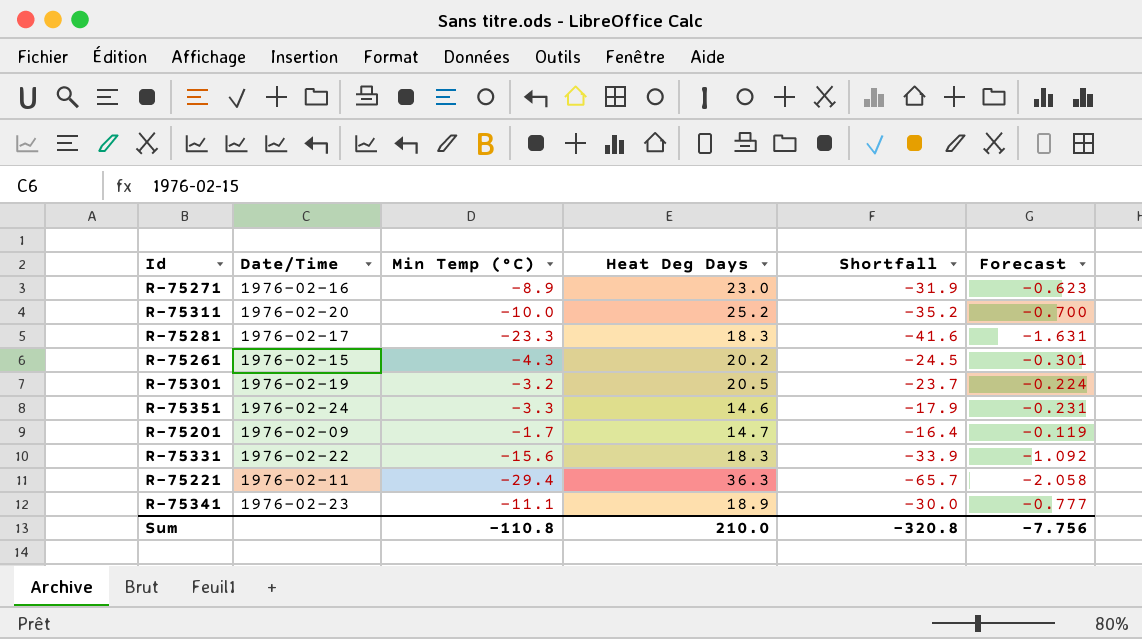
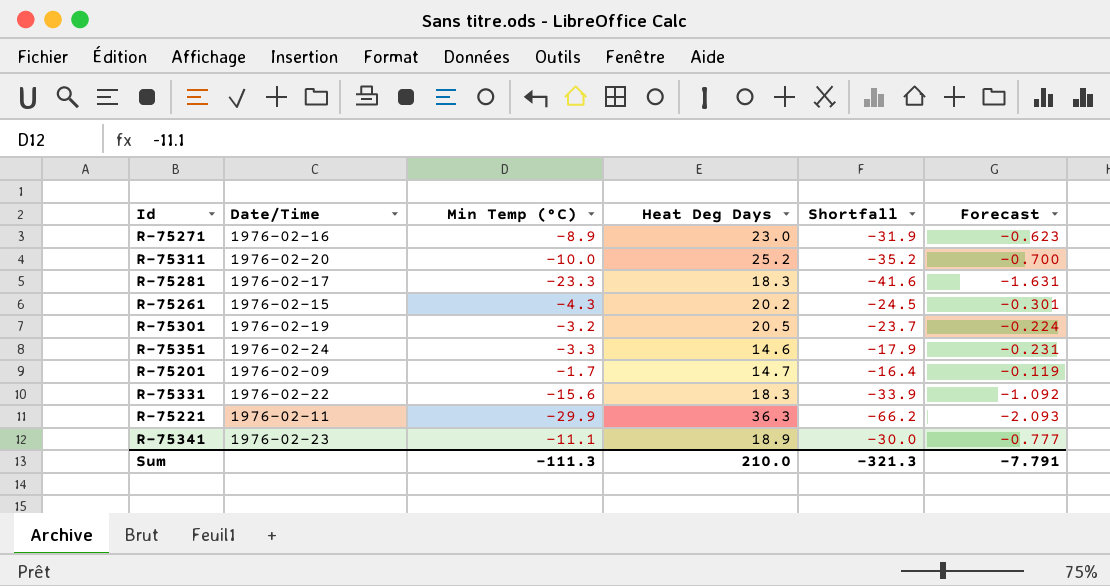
R-75221 | Min Temp (°C): -29.4 -> -29.9
R-75221 | Shortfall: -65.7 -> -66.2
R-75221 | Forecast: -2.058 -> -2.093
Sum | Min Temp (°C): -110.8 -> -111.3
Sum | Shortfall: -320.8 -> -321.3
Sum | Forecast: -7.756 -> -7.791

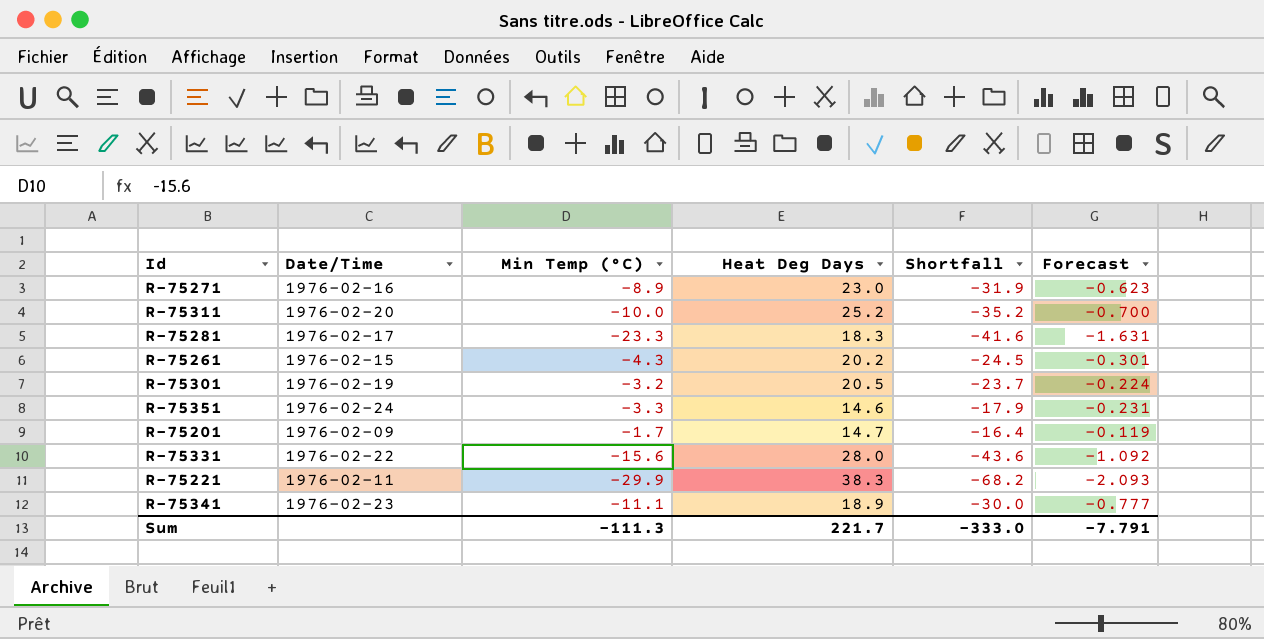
R-75331 | Heat Deg Days: 18.3 -> 28.0
R-75331 | Shortfall: -33.9 -> -43.6
R-75221 | Heat Deg Days: 36.3 -> 38.3
R-75221 | Shortfall: -66.2 -> -68.2
Sum | Heat Deg Days: 210.0 -> 221.7
Sum | Shortfall: -321.3 -> -333.0

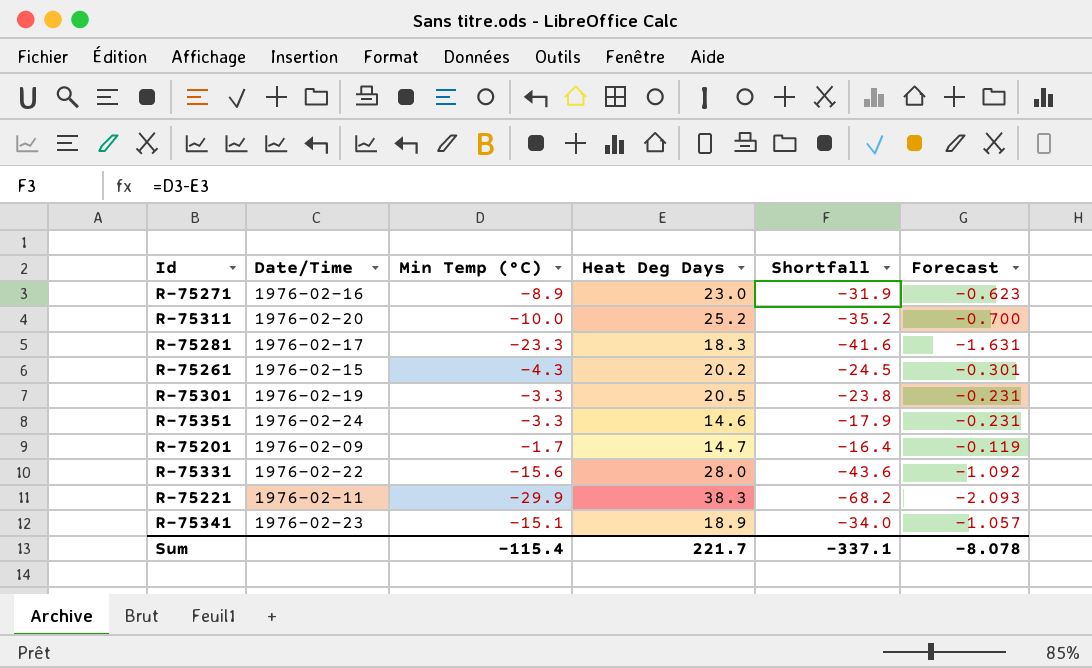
R-75301 | Min Temp (°C): -3.2 -> -3.3
R-75301 | Shortfall: -23.7 -> -23.8
R-75301 | Forecast: -0.224 -> -0.231
R-75341 | Min Temp (°C): -11.1 -> -15.1
R-75341 | Shortfall: -30.0 -> -34.0
R-75341 | Forecast: -0.777 -> -1.057
Sum | Min Temp (°C): -111.3 -> -115.4
Sum | Shortfall: -333.0 -> -337.1
Sum | Forecast: -7.791 -> -8.078

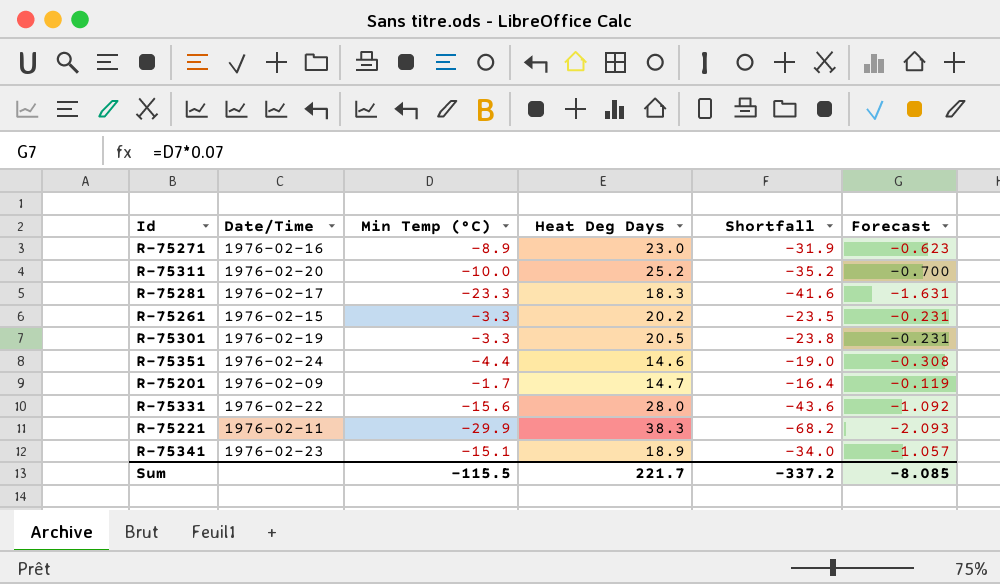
R-75261 | Min Temp (°C): -4.3 -> -3.3
R-75261 | Shortfall: -24.5 -> -23.5
R-75261 | Forecast: -0.301 -> -0.231
R-75351 | Min Temp (°C): -3.3 -> -4.4
R-75351 | Shortfall: -17.9 -> -19.0
R-75351 | Forecast: -0.231 -> -0.308
Sum | Min Temp (°C): -115.4 -> -115.5
Sum | Shortfall: -337.1 -> -337.2
Sum | Forecast: -8.078 -> -8.085

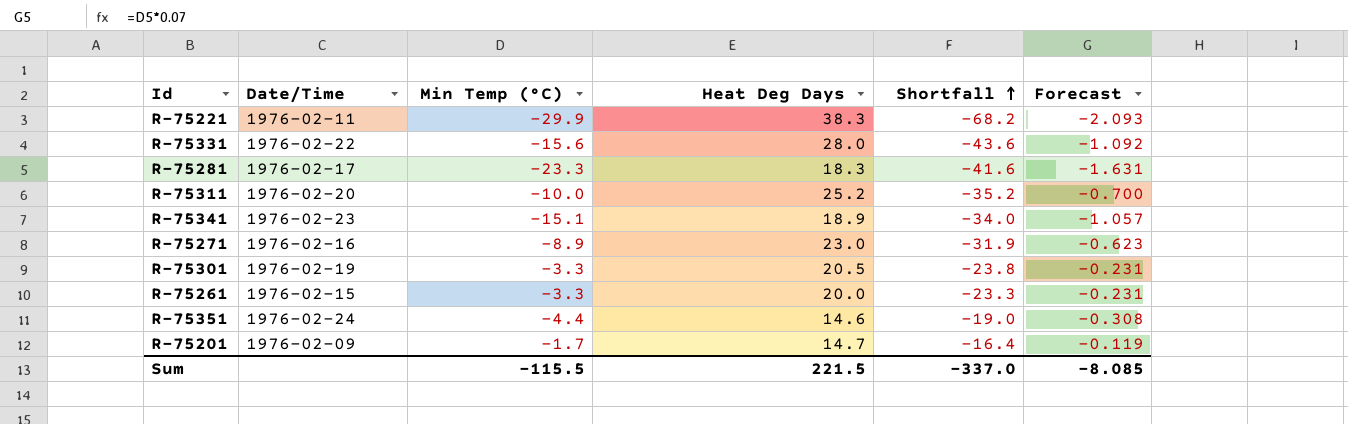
row order: none -> Shortfall ascending
R-75261 | Heat Deg Days: 20.2 -> 20.0
R-75261 | Shortfall: -23.5 -> -23.3
Sum | Heat Deg Days: 221.7 -> 221.5
Sum | Shortfall: -337.2 -> -337.0

